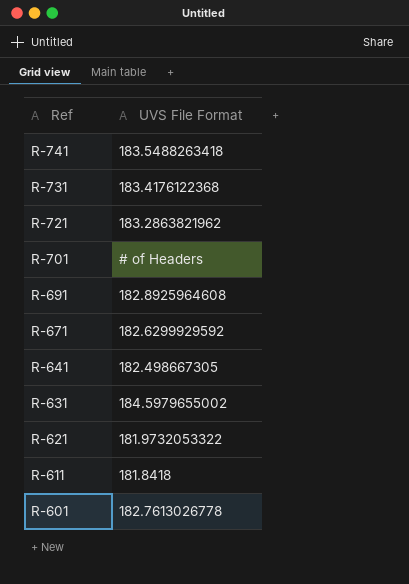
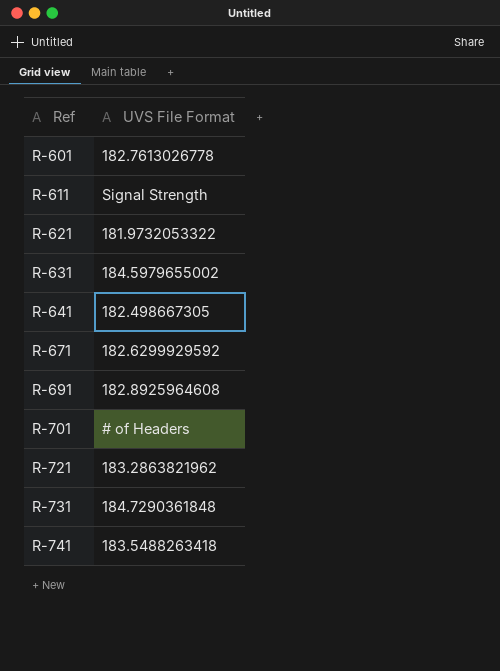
row order: Ref descending -> Ref ascending
R-611 | UVS File Format: 181.8418 -> Signal Strength
R-731 | UVS File Format: 183.4176122368 -> 184.7290361848

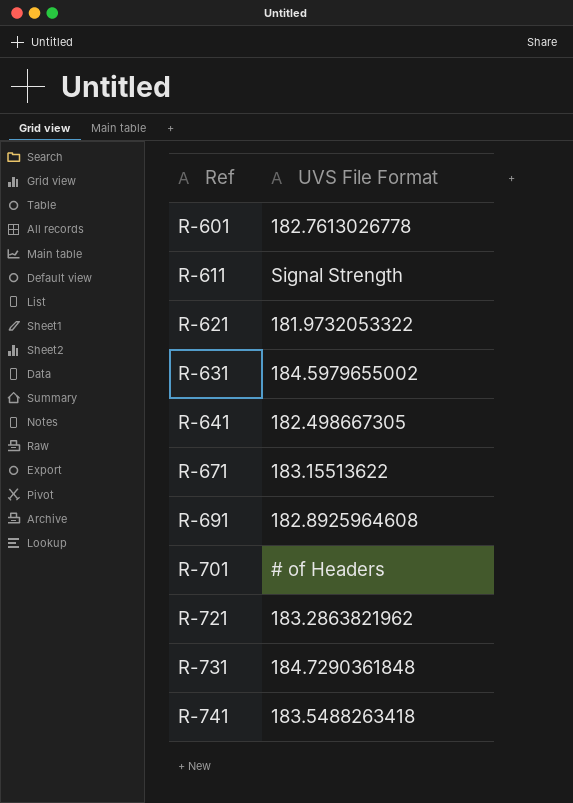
R-671 | UVS File Format: 182.6299929592 -> 183.15513622

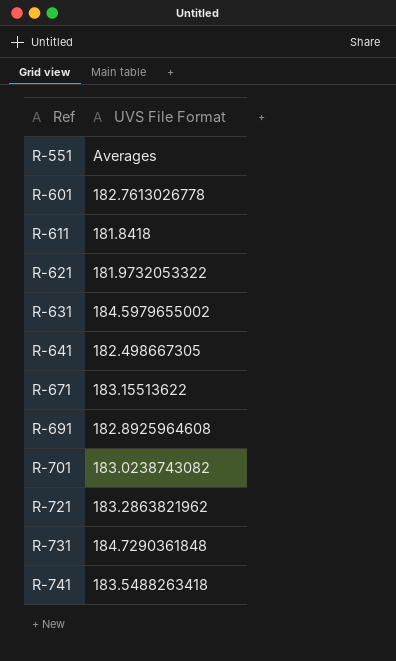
row R-551: none -> Averages
R-611 | UVS File Format: Signal Strength -> 181.8418
R-701 | UVS File Format: # of Headers -> 183.0238743082

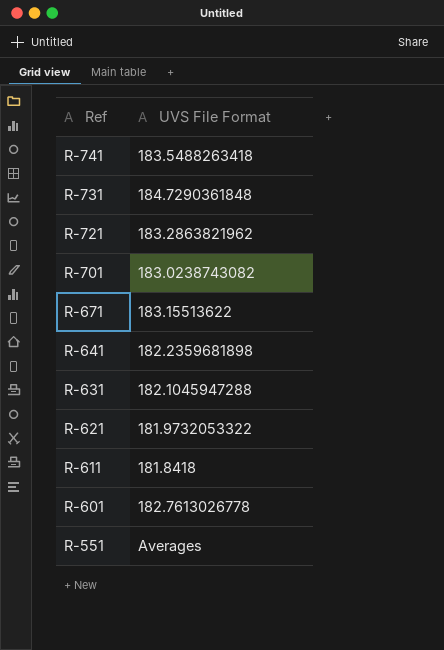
row order: Ref ascending -> Ref descending
row R-691: 182.8925964608 -> none
R-641 | UVS File Format: 182.498667305 -> 182.2359681898
R-631 | UVS File Format: 184.5979655002 -> 182.1045947288

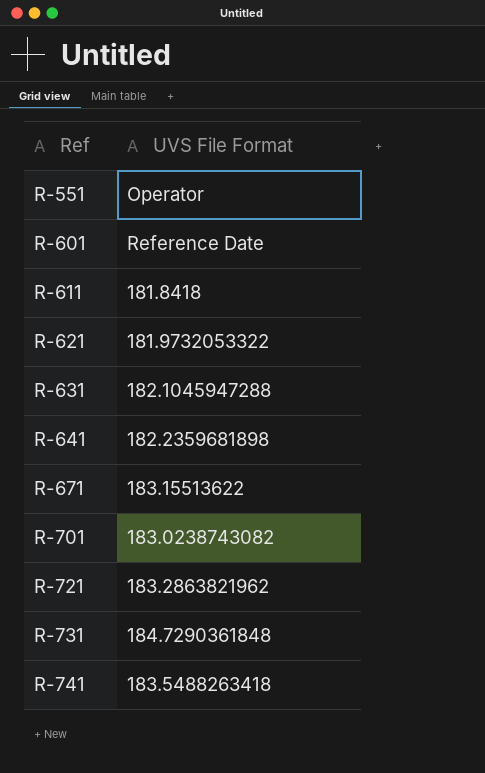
row order: Ref descending -> Ref ascending
R-551 | UVS File Format: Averages -> Operator
R-601 | UVS File Format: 182.7613026778 -> Reference Date

